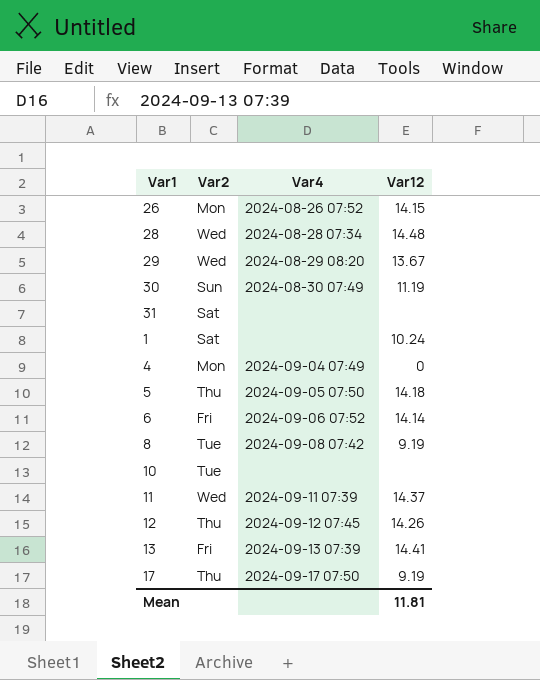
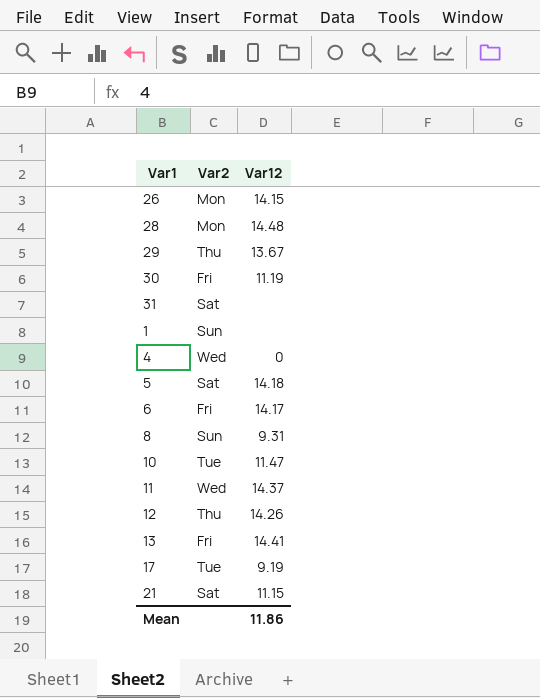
column Var4 | position: 3 -> none
28 | Var2: Wed -> Mon
29 | Var2: Wed -> Thu
30 | Var2: Sun -> Fri
1 | Var2: Sat -> Sun
1 | Var12: 10.24 -> none
4 | Var2: Mon -> Wed
5 | Var2: Thu -> Sat
6 | Var12: 14.14 -> 14.17
8 | Var2: Tue -> Sun
8 | Var12: 9.19 -> 9.31
10 | Var12: none -> 11.47
17 | Var2: Thu -> Tue
row 21: none -> Sat | 11.15
Mean | Var12: 11.81 -> 11.86

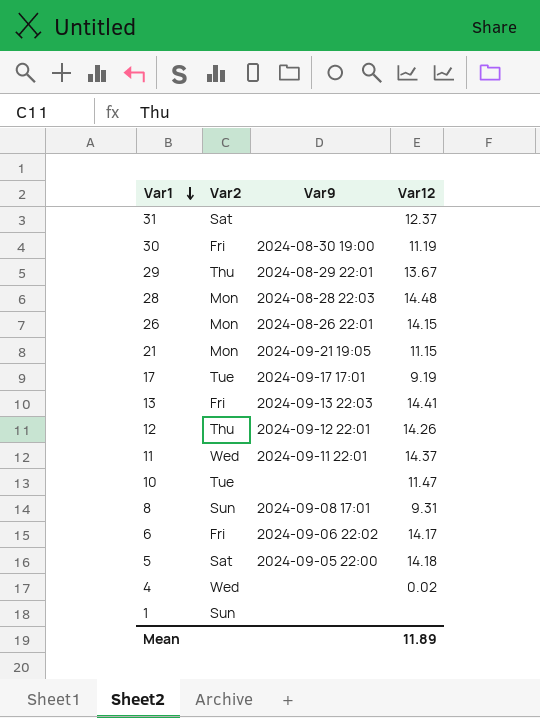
row order: none -> Var1 descending
column Var9 | position: none -> 3
31 | Var12: none -> 12.37
21 | Var2: Sat -> Mon
4 | Var12: 0 -> 0.02
Mean | Var12: 11.86 -> 11.89

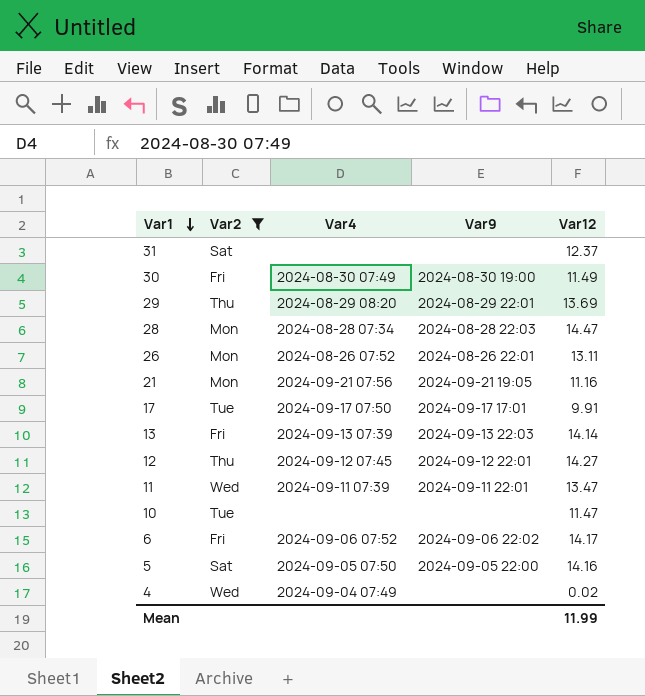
filter: none -> Var2 != Sun
column Var4 | position: none -> 3
30 | Var12: 11.19 -> 11.49
29 | Var12: 13.67 -> 13.69
28 | Var12: 14.48 -> 14.47
26 | Var12: 14.15 -> 13.11
21 | Var12: 11.15 -> 11.16
17 | Var12: 9.19 -> 9.91
13 | Var12: 14.41 -> 14.14
12 | Var12: 14.26 -> 14.27
11 | Var12: 14.37 -> 13.47
5 | Var12: 14.18 -> 14.16
Mean | Var12: 11.89 -> 11.99

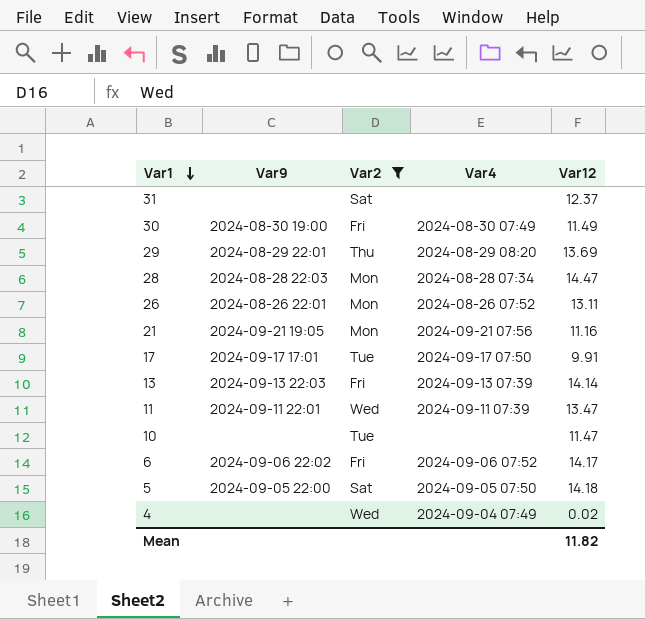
column Var9 | position: 4 -> 2
row 12: Thu | 2024-09-12 07:45 | 2024-09-12 22:01 | 14.27 -> none
5 | Var12: 14.16 -> 14.18
Mean | Var12: 11.99 -> 11.82

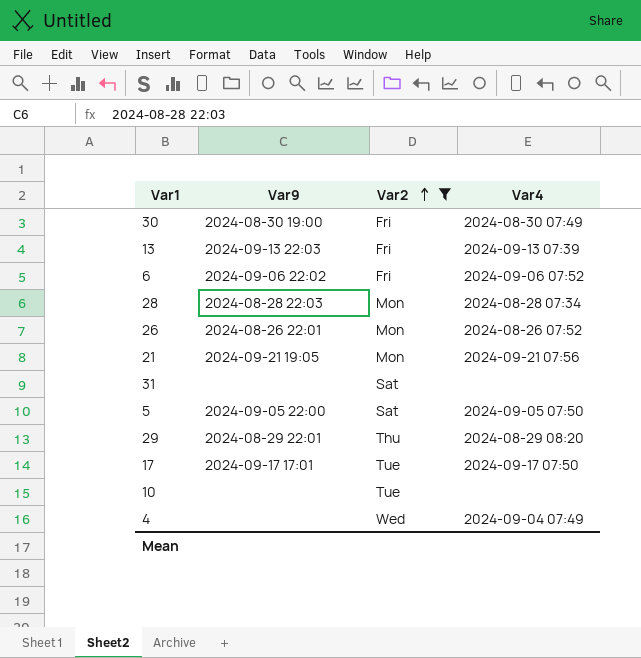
row order: Var1 descending -> Var2 ascending
column Var12 | position: 5 -> none
row 11: 2024-09-11 22:01 | Wed | 2024-09-11 07:39 | 13.47 -> none

